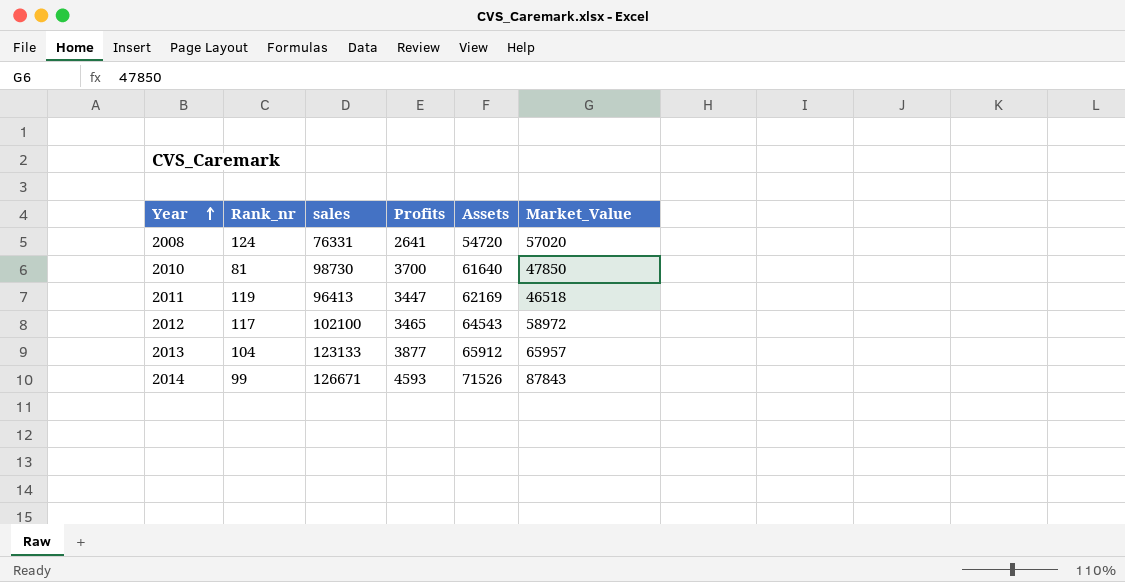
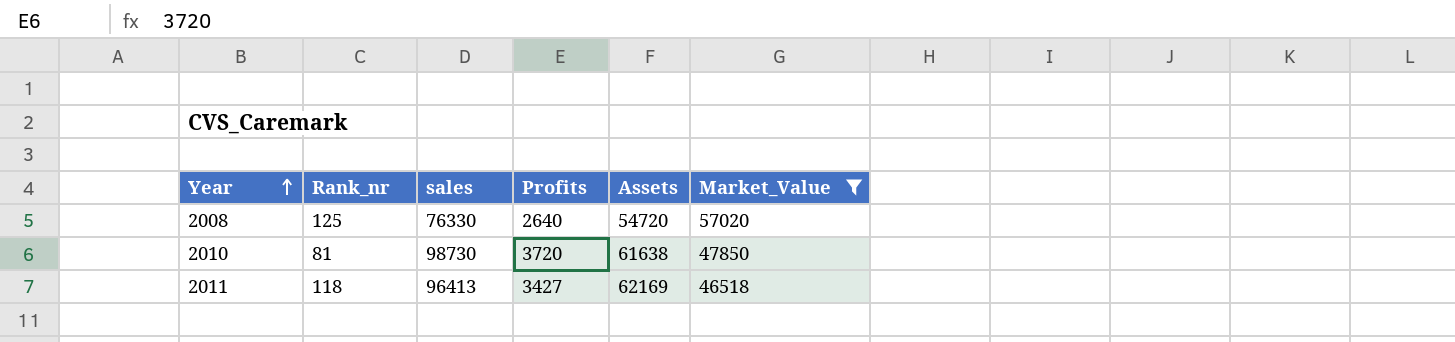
filter: none -> Market_Value <= 57020
2008 | Rank_nr: 124 -> 125
2008 | sales: 76331 -> 76330
2008 | Profits: 2641 -> 2640
2010 | Profits: 3700 -> 3720
2010 | Assets: 61640 -> 61638
2011 | Rank_nr: 119 -> 118
2011 | Profits: 3447 -> 3427

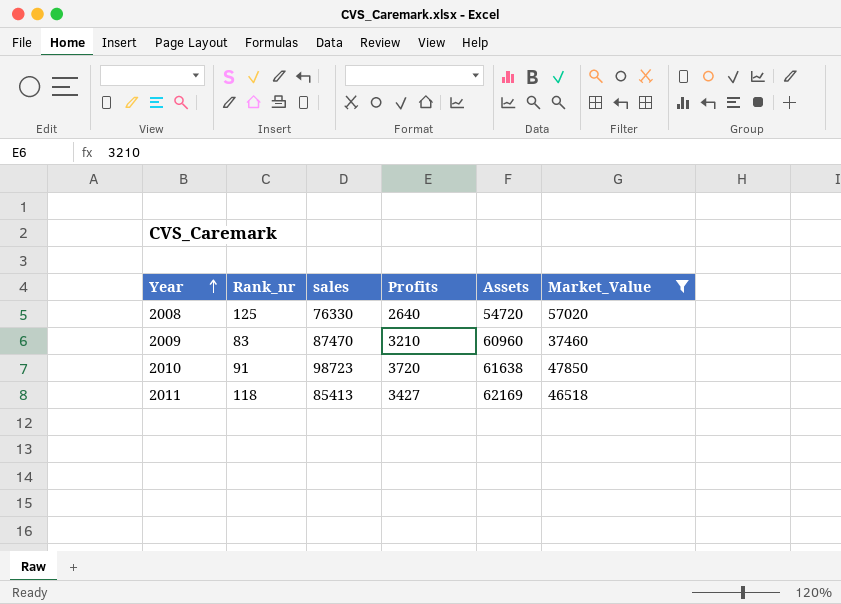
row 2009: none -> 83 | 87470 | 3210 | 60960 | 37460
2010 | Rank_nr: 81 -> 91
2010 | sales: 98730 -> 98723
2011 | sales: 96413 -> 85413

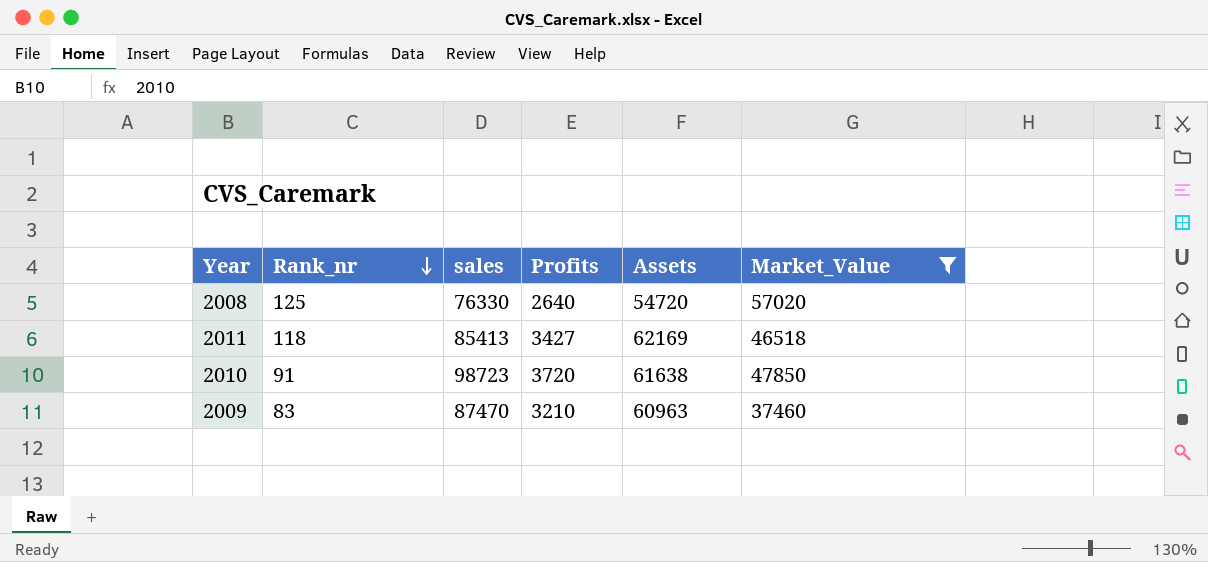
row order: Year ascending -> Rank_nr descending
2009 | Assets: 60960 -> 60963

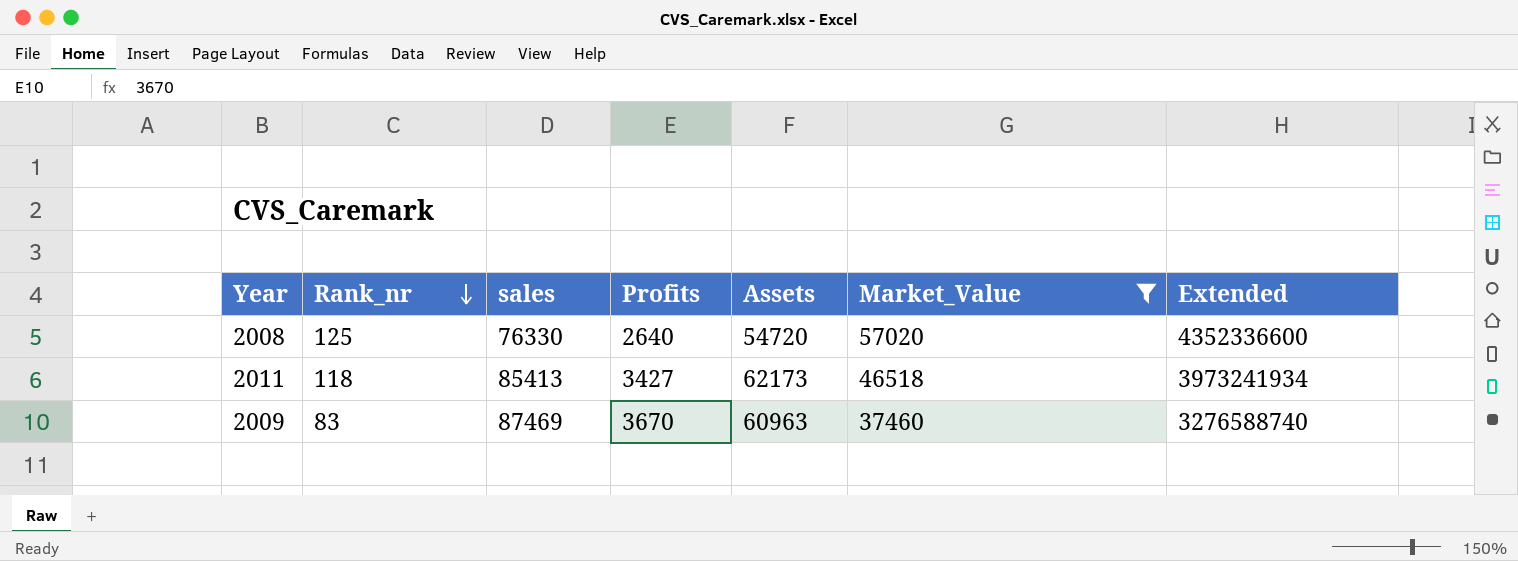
column Extended | formula: none -> [sales] * [Market_Value]
row 2010: 91 | 98723 | 3720 | 61638 | 47850 -> none
2011 | Assets: 62169 -> 62173
2009 | sales: 87470 -> 87469
2009 | Profits: 3210 -> 3670

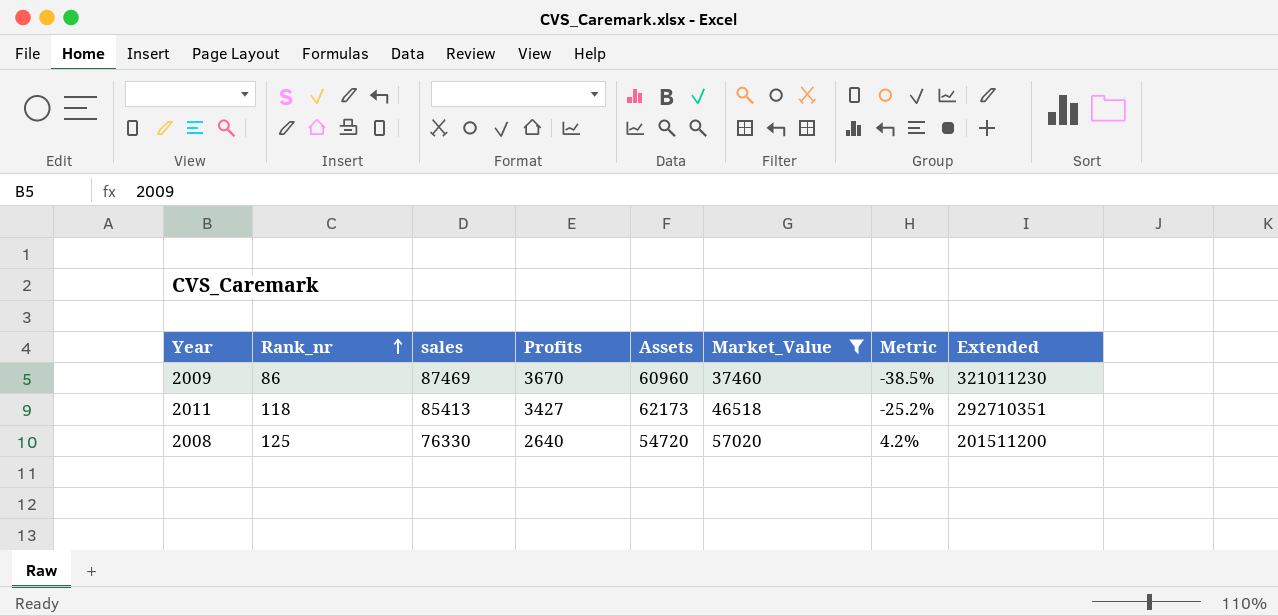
row order: Rank_nr descending -> Rank_nr ascending
column Metric | formula: none -> ([Market_Value] - [Assets]) / [Assets]
column Extended | formula: [sales] * [Market_Value] -> [sales] * [Profits]
2009 | Rank_nr: 83 -> 86
2009 | Assets: 60963 -> 60960

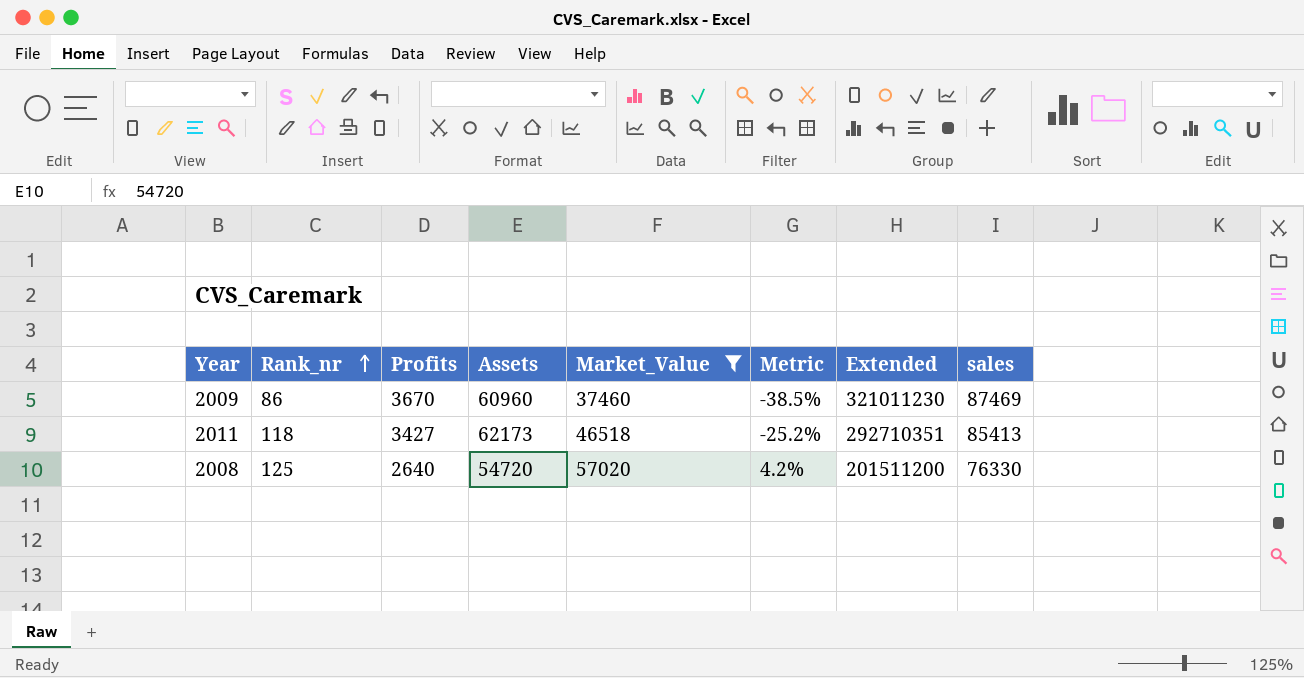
column sales | position: 3 -> 8

